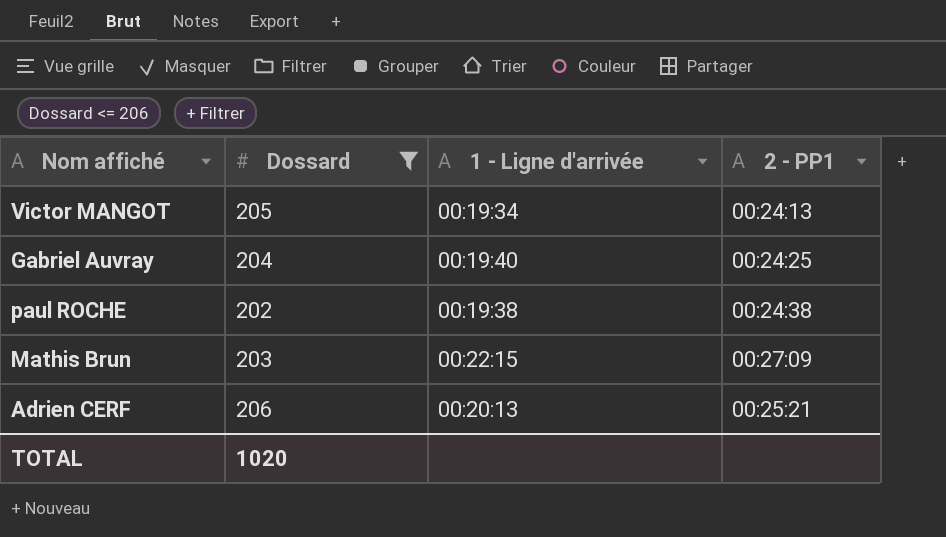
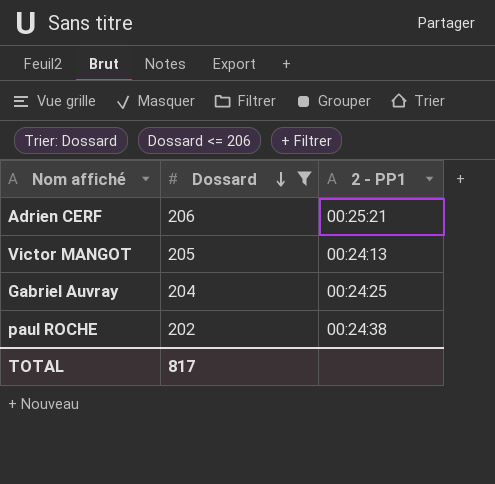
row order: none -> Dossard descending
column 1 - Ligne d'arrivée | position: 3 -> none
row Mathis Brun: 203 | 00:22:15 | 00:27:09 -> none
TOTAL | Dossard: 1020 -> 817

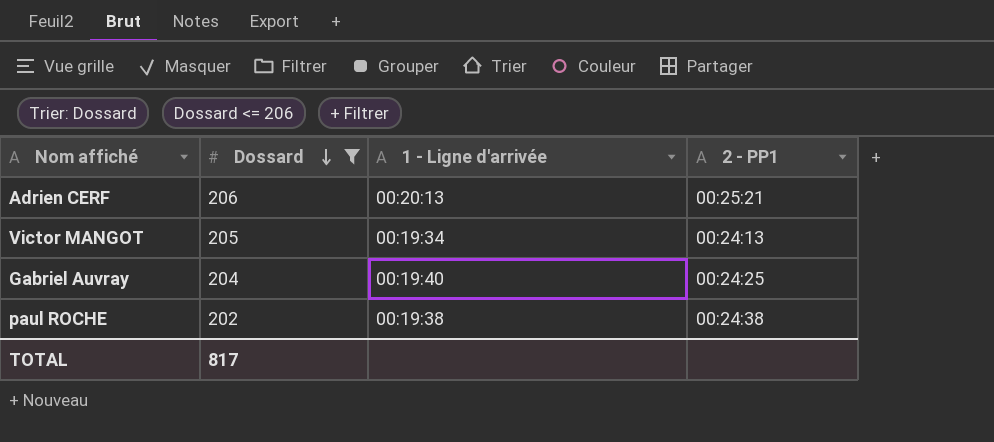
column 1 - Ligne d'arrivée | position: none -> 3

